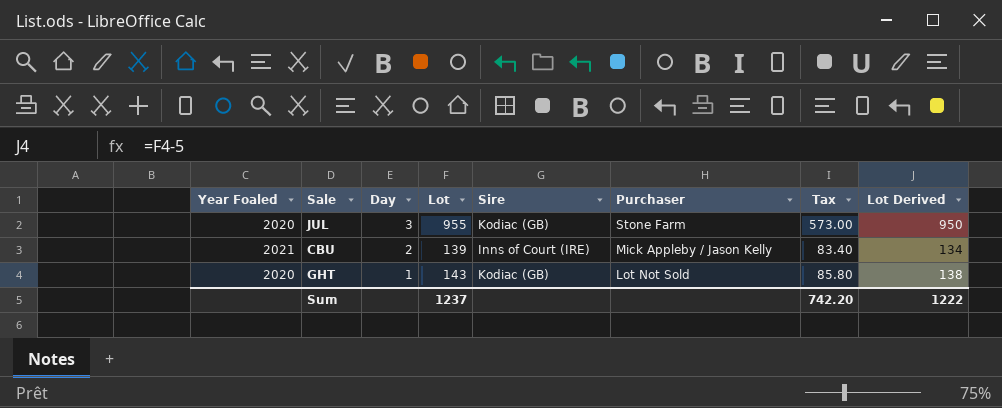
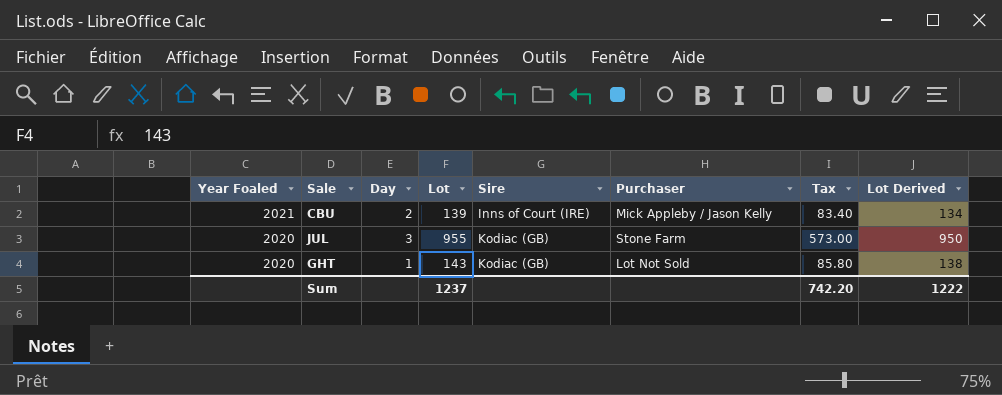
row order: Day descending -> Year Foaled descending

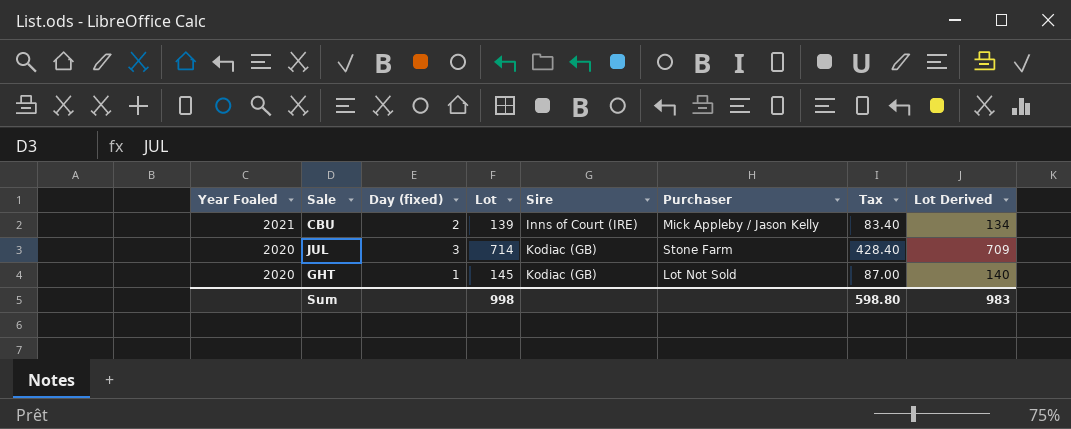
column name: Day -> Day (fixed)
JUL | Lot: 955 -> 714
JUL | Tax: 573.00 -> 428.40
JUL | Lot Derived: 950 -> 709
GHT | Lot: 143 -> 145
GHT | Tax: 85.80 -> 87.00
GHT | Lot Derived: 138 -> 140
Sum | Lot: 1237 -> 998
Sum | Tax: 742.20 -> 598.80
Sum | Lot Derived: 1222 -> 983

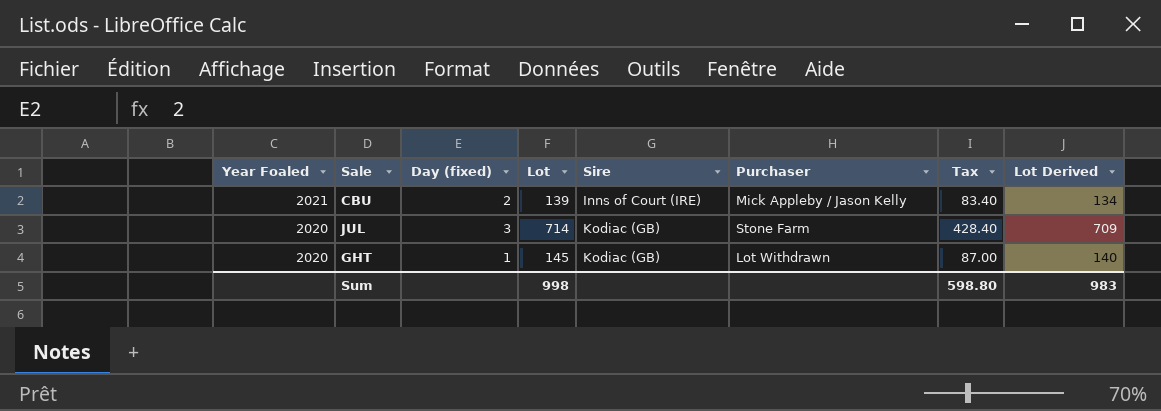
GHT | Purchaser: Lot Not Sold -> Lot Withdrawn

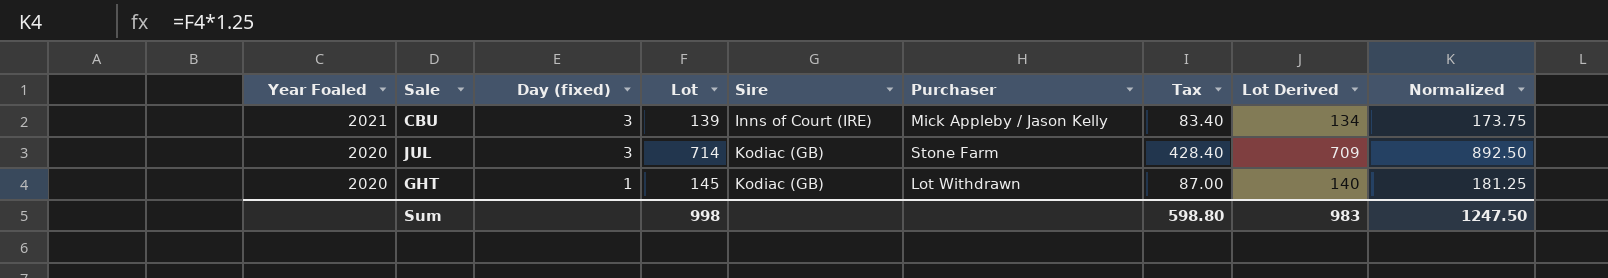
column Normalized | formula: none -> [Lot] * 1.25
CBU | Day (fixed): 2 -> 3

